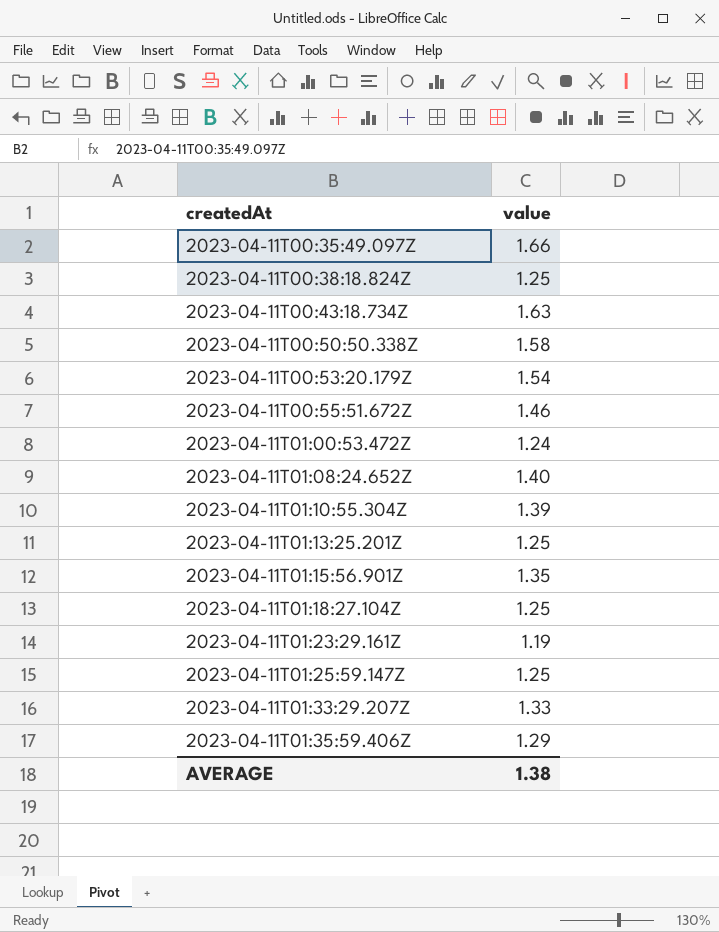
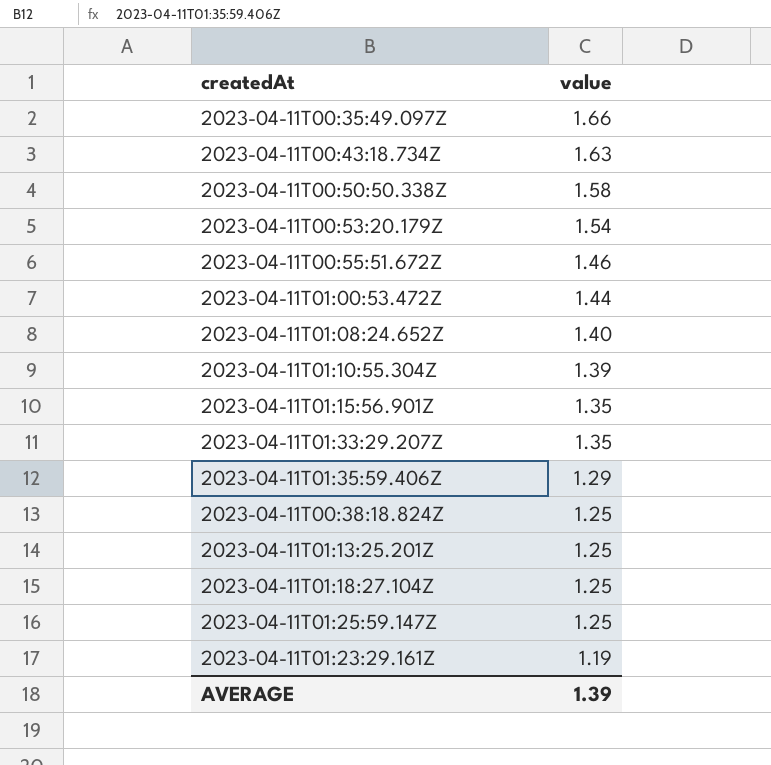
row order: createdAt ascending -> value descending
2023-04-11T01:00:53.472Z | value: 1.24 -> 1.44
2023-04-11T01:33:29.207Z | value: 1.33 -> 1.35
AVERAGE | value: 1.38 -> 1.39

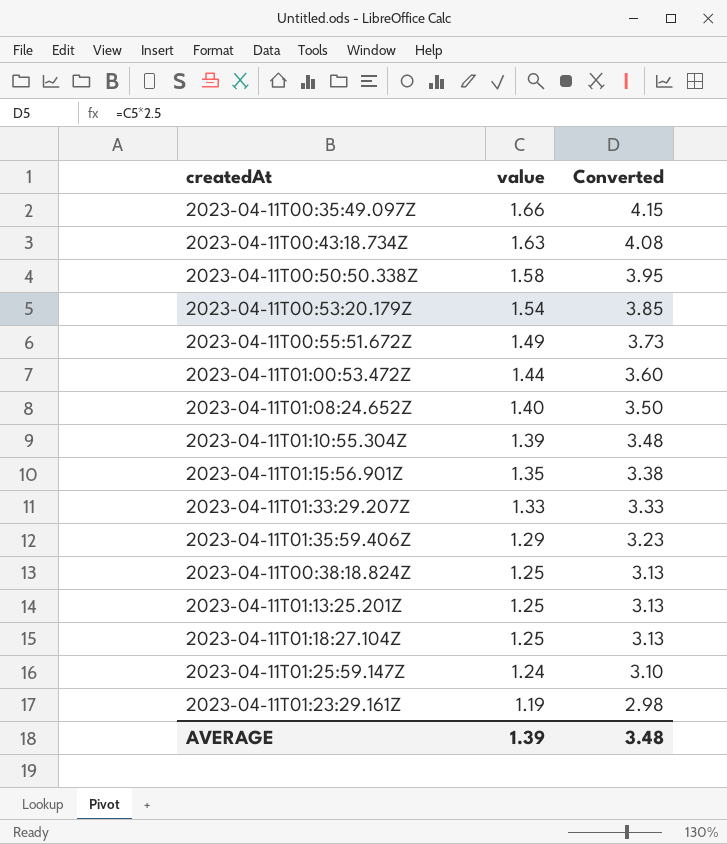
column Converted | formula: none -> [value] * 2.5
2023-04-11T00:55:51.672Z | value: 1.46 -> 1.49
2023-04-11T01:33:29.207Z | value: 1.35 -> 1.33
2023-04-11T01:25:59.147Z | value: 1.25 -> 1.24

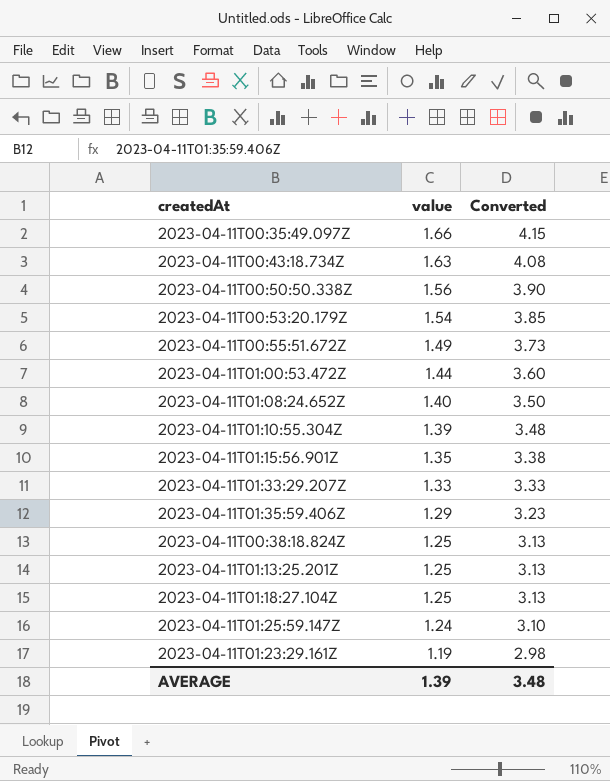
2023-04-11T00:50:50.338Z | value: 1.58 -> 1.56
2023-04-11T00:50:50.338Z | Converted: 3.95 -> 3.90

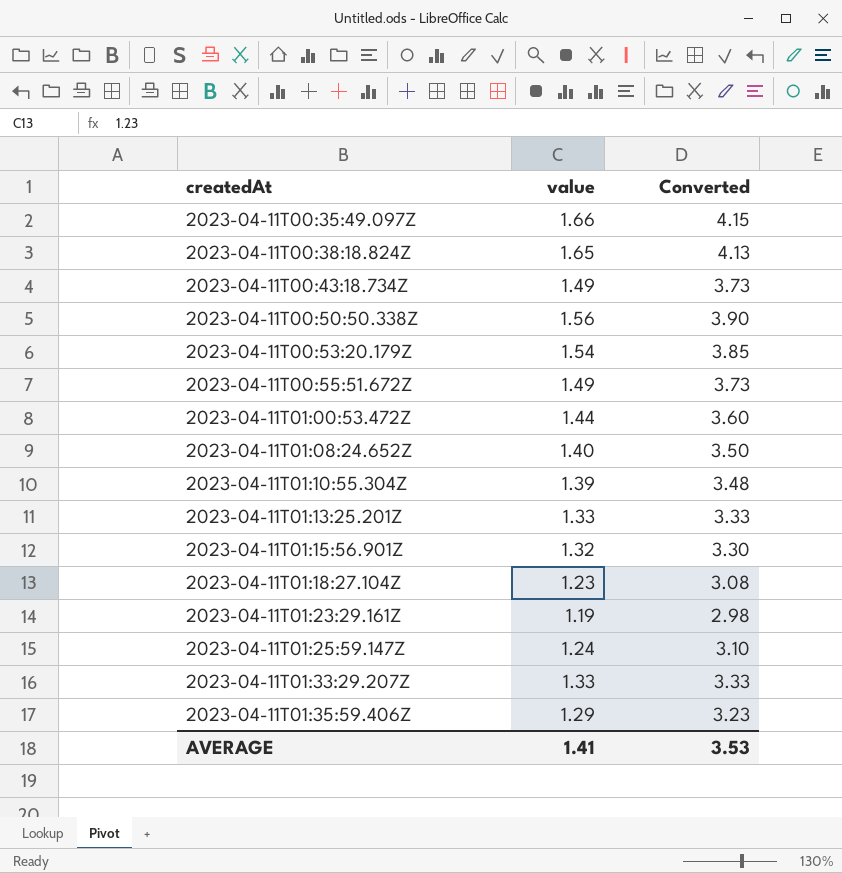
row order: value descending -> createdAt ascending
2023-04-11T00:38:18.824Z | value: 1.25 -> 1.65
2023-04-11T00:38:18.824Z | Converted: 3.13 -> 4.13
2023-04-11T00:43:18.734Z | value: 1.63 -> 1.49
2023-04-11T00:43:18.734Z | Converted: 4.08 -> 3.73
2023-04-11T01:13:25.201Z | value: 1.25 -> 1.33
2023-04-11T01:13:25.201Z | Converted: 3.13 -> 3.33
2023-04-11T01:15:56.901Z | value: 1.35 -> 1.32
2023-04-11T01:15:56.901Z | Converted: 3.38 -> 3.30
2023-04-11T01:18:27.104Z | value: 1.25 -> 1.23
2023-04-11T01:18:27.104Z | Converted: 3.13 -> 3.08
AVERAGE | value: 1.39 -> 1.41
AVERAGE | Converted: 3.48 -> 3.53

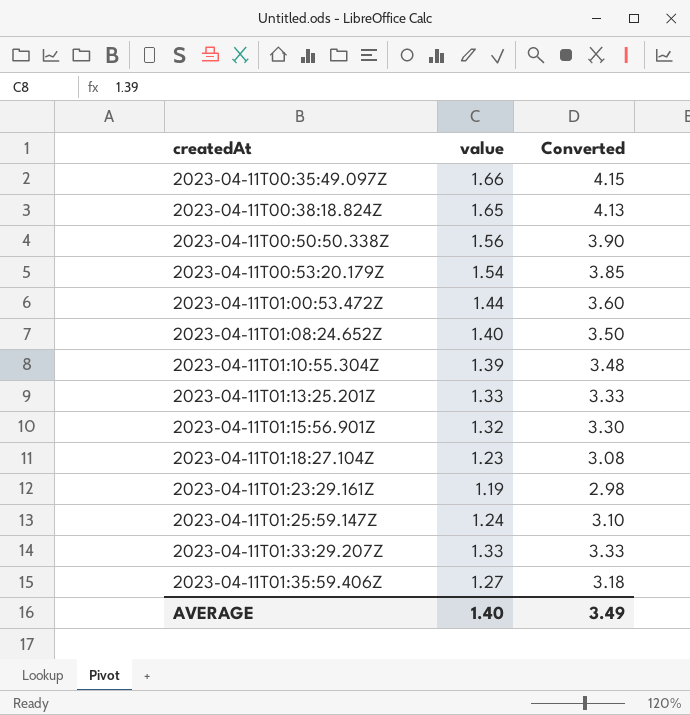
row 2023-04-11T00:43:18.734Z: 1.49 | 3.73 -> none
row 2023-04-11T00:55:51.672Z: 1.49 | 3.73 -> none
2023-04-11T01:35:59.406Z | value: 1.29 -> 1.27
2023-04-11T01:35:59.406Z | Converted: 3.23 -> 3.18
AVERAGE | value: 1.41 -> 1.40
AVERAGE | Converted: 3.53 -> 3.49

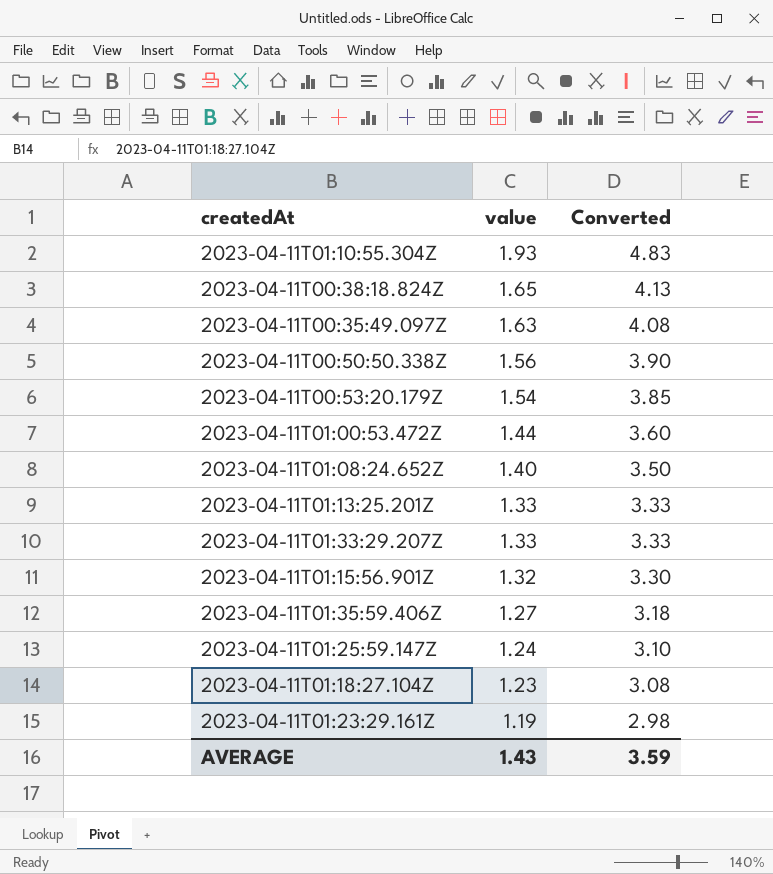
row order: createdAt ascending -> value descending
2023-04-11T01:10:55.304Z | value: 1.39 -> 1.93
2023-04-11T01:10:55.304Z | Converted: 3.48 -> 4.83
2023-04-11T00:35:49.097Z | value: 1.66 -> 1.63
2023-04-11T00:35:49.097Z | Converted: 4.15 -> 4.08
AVERAGE | value: 1.40 -> 1.43
AVERAGE | Converted: 3.49 -> 3.59

